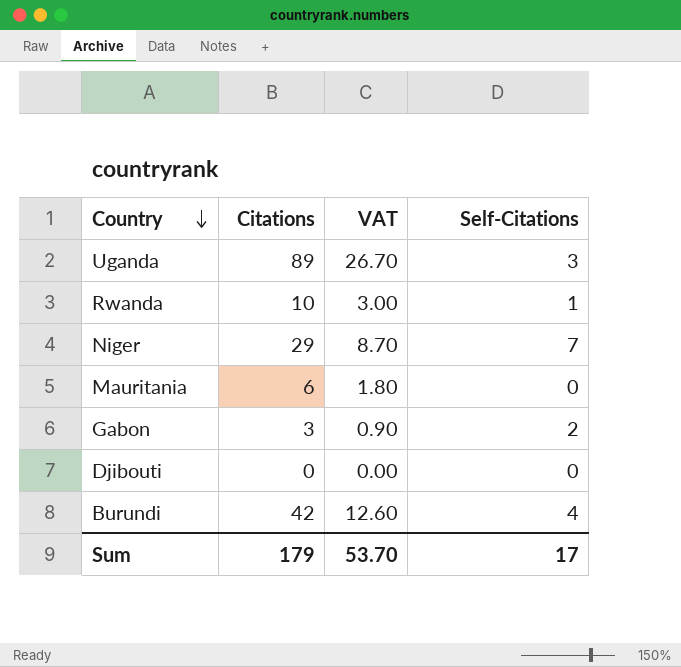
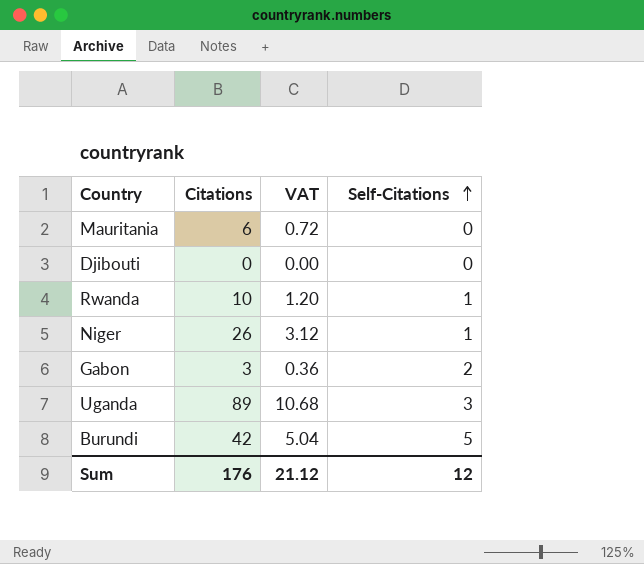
row order: Country descending -> Self-Citations ascending
column VAT | formula: [Citations] * 0.3 -> [Citations] * 0.12
Niger | Citations: 29 -> 26
Niger | Self-Citations: 7 -> 1
Burundi | Self-Citations: 4 -> 5
Sum | Citations: 179 -> 176
Sum | VAT: 53.70 -> 21.12
Sum | Self-Citations: 17 -> 12

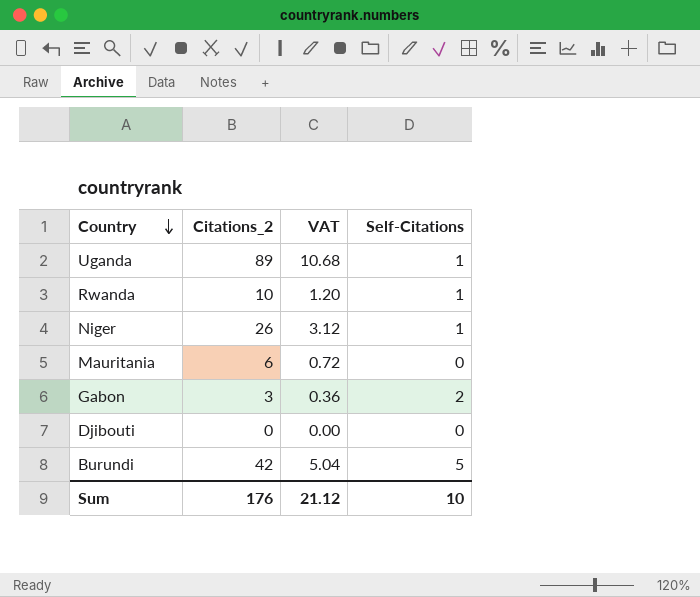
row order: Self-Citations ascending -> Country descending
column name: Citations -> Citations_2
Uganda | Self-Citations: 3 -> 1
Sum | Self-Citations: 12 -> 10

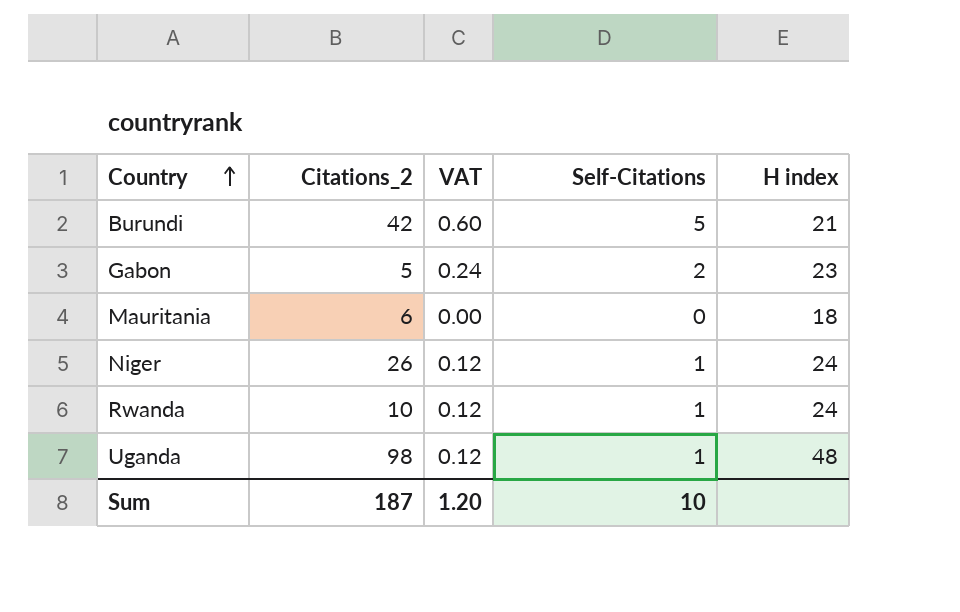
row order: Country descending -> Country ascending
column VAT | formula: [Citations_2] * 0.12 -> [Self-Citations] * 0.12
column H index | position: none -> 5
row Djibouti: 0 | 0.00 | 0 -> none
Gabon | Citations_2: 3 -> 5
Uganda | Citations_2: 89 -> 98
Sum | Citations_2: 176 -> 187
Sum | VAT: 21.12 -> 1.20

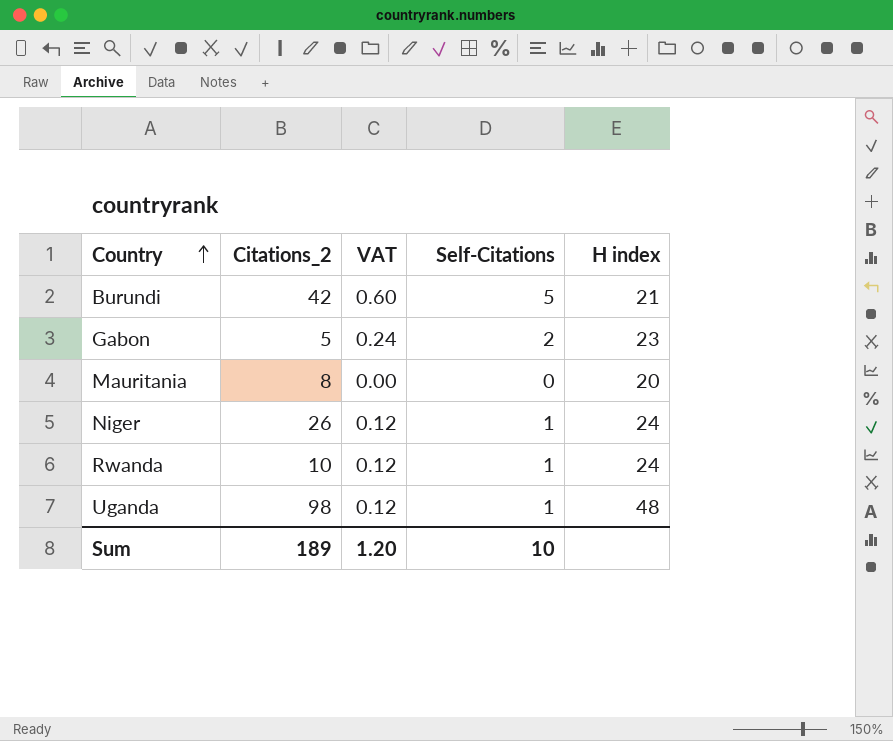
Mauritania | Citations_2: 6 -> 8
Mauritania | H index: 18 -> 20
Sum | Citations_2: 187 -> 189

